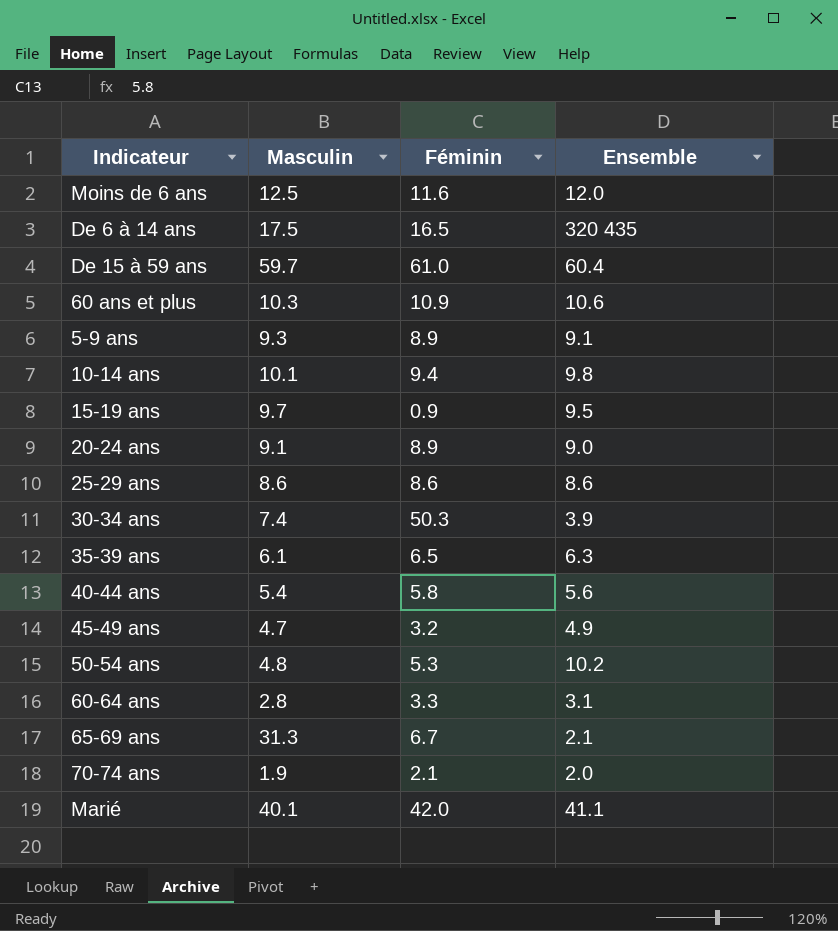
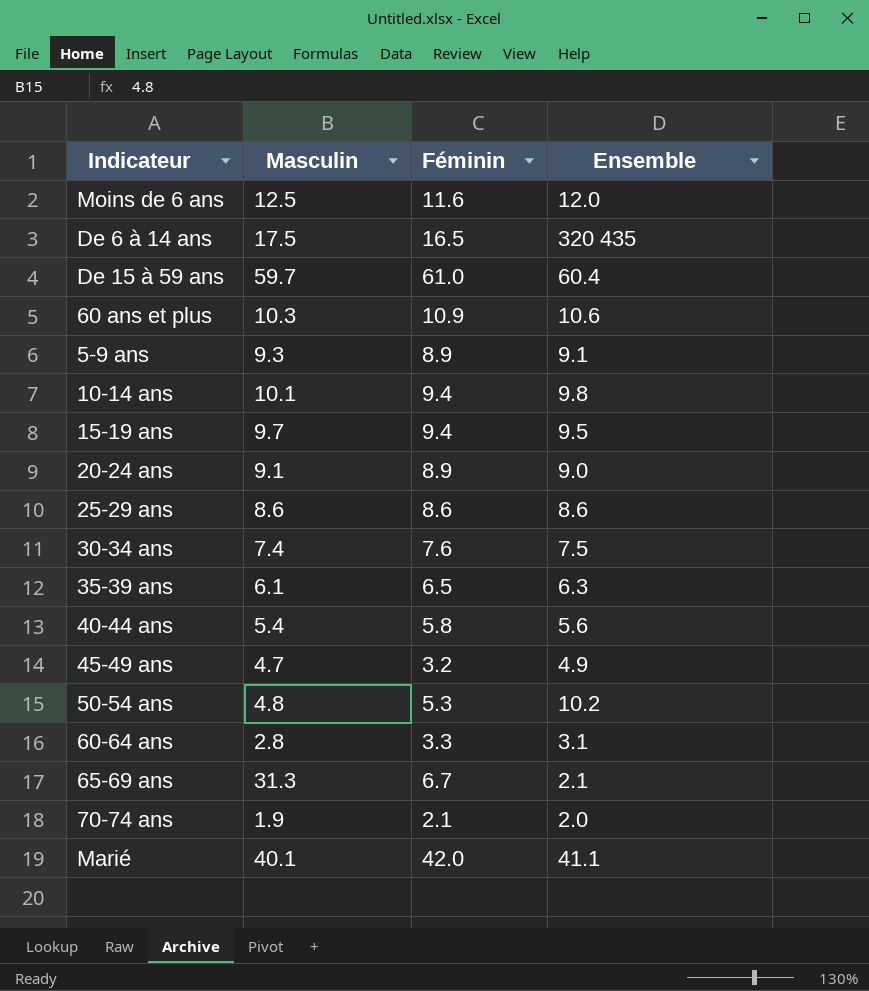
15-19 ans | Féminin: 0.9 -> 9.4
30-34 ans | Féminin: 50.3 -> 7.6
30-34 ans | Ensemble: 3.9 -> 7.5

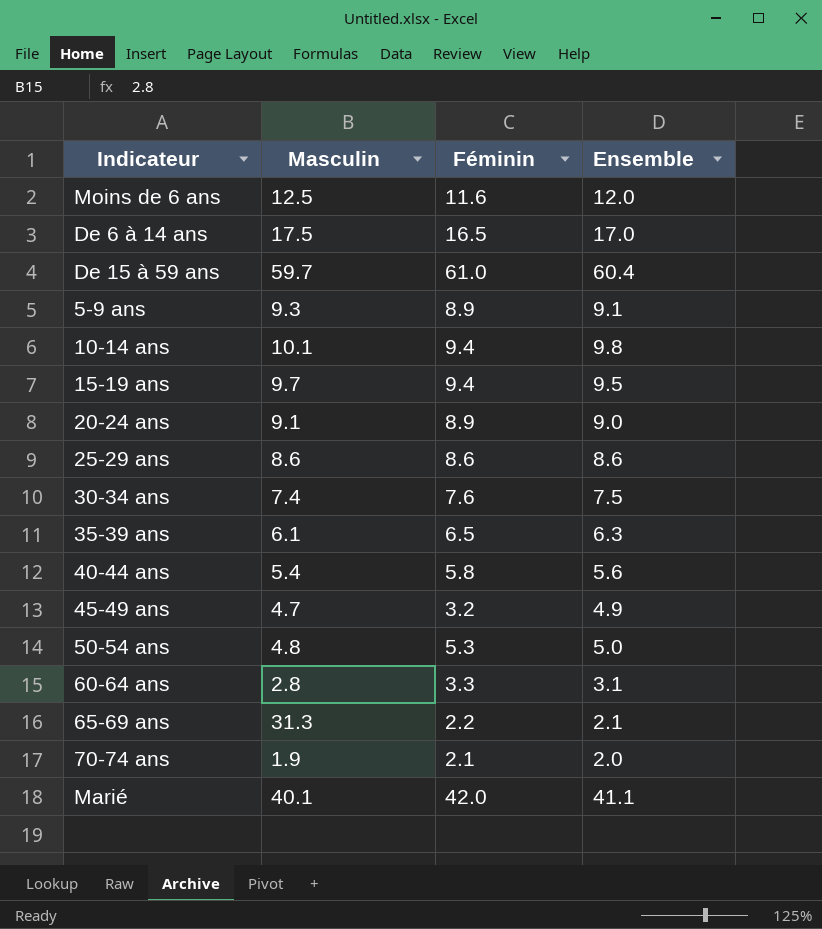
row 60 ans et plus: 10.3 | 10.9 | 10.6 -> none
De 6 à 14 ans | Ensemble: 320 435 -> 17.0
50-54 ans | Ensemble: 10.2 -> 5.0
65-69 ans | Féminin: 6.7 -> 2.2

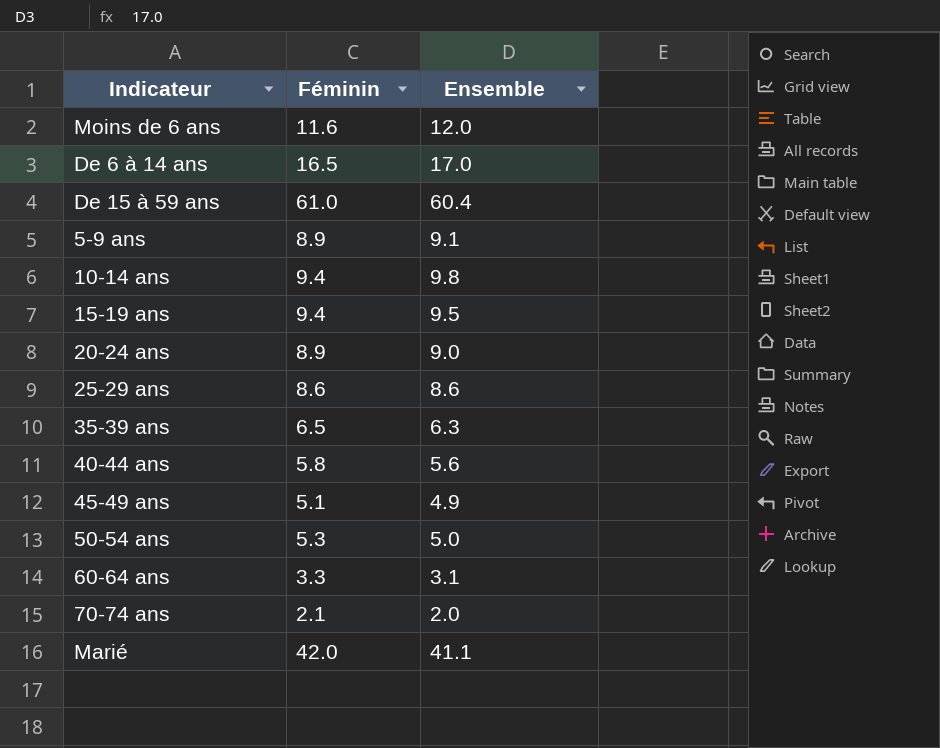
column Masculin | position: 2 -> none
row 30-34 ans: 7.4 | 7.6 | 7.5 -> none
row 65-69 ans: 31.3 | 2.2 | 2.1 -> none
45-49 ans | Féminin: 3.2 -> 5.1

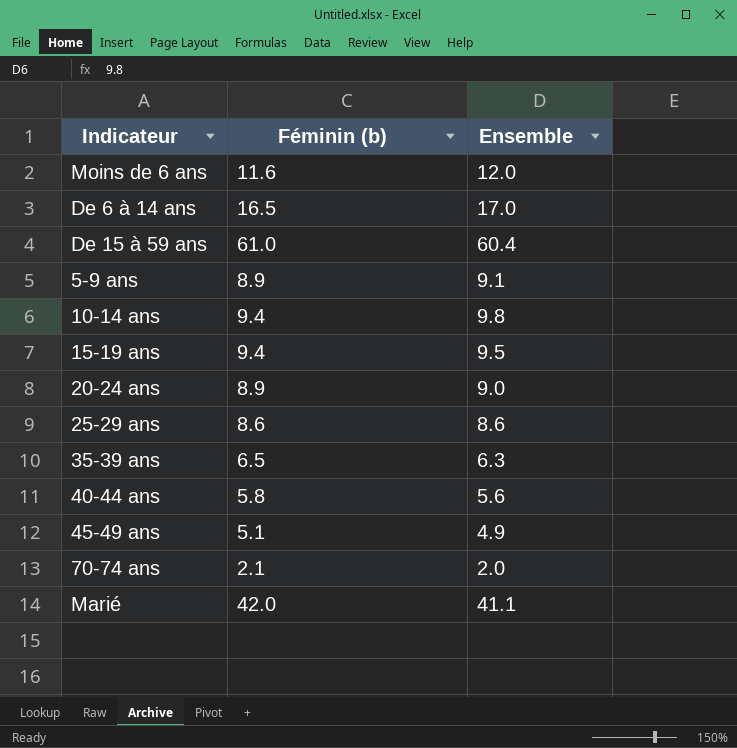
column name: Féminin -> Féminin (b)
row 50-54 ans: 5.3 | 5.0 -> none
row 60-64 ans: 3.3 | 3.1 -> none

